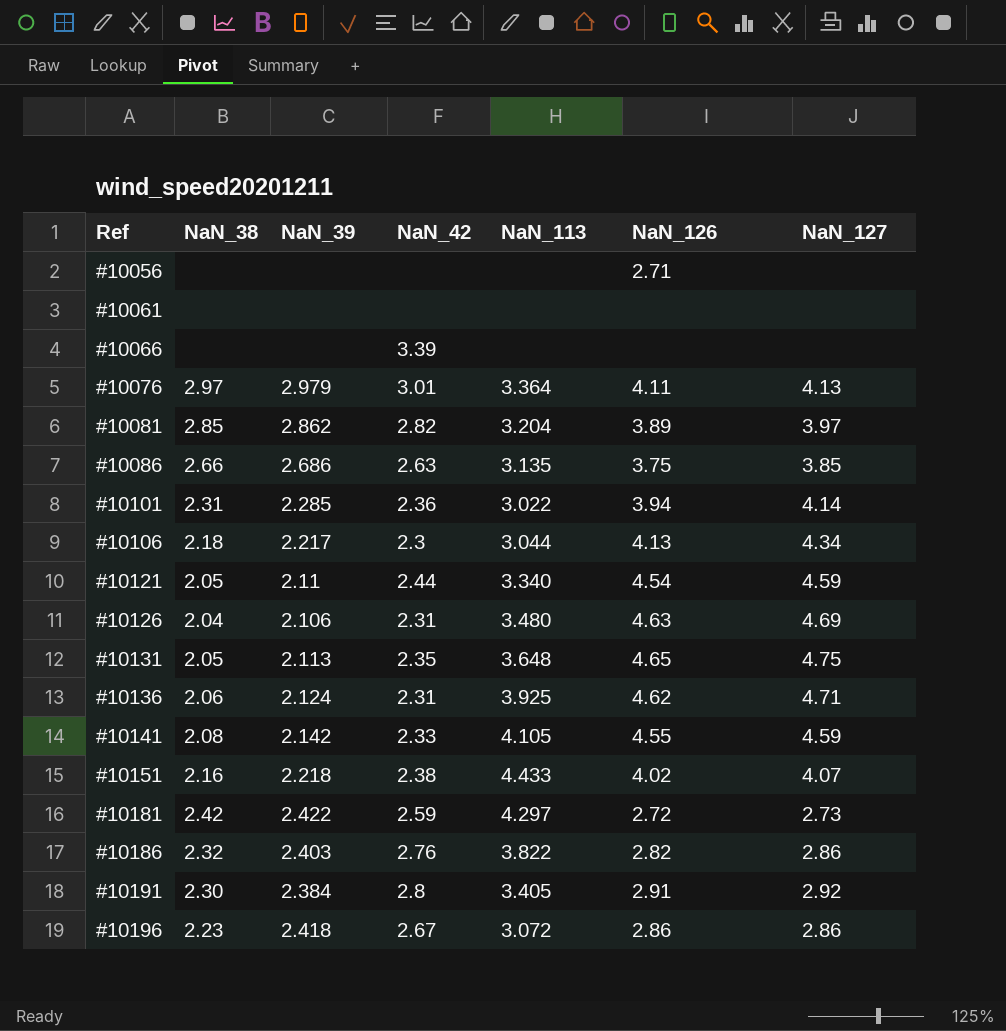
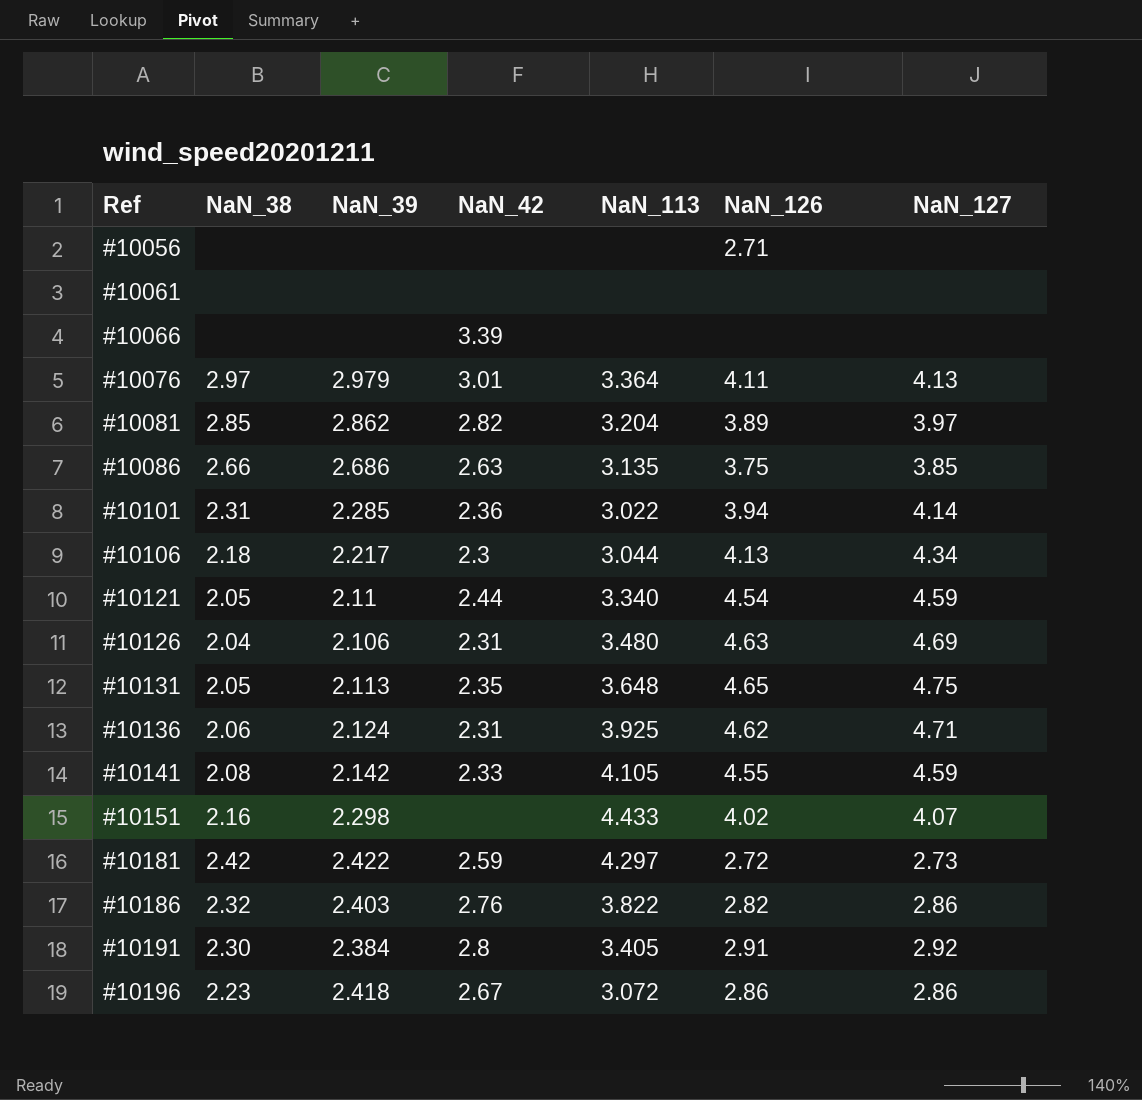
#10151 | NaN_39: 2.218 -> 2.298
#10151 | NaN_42: 2.38 -> none

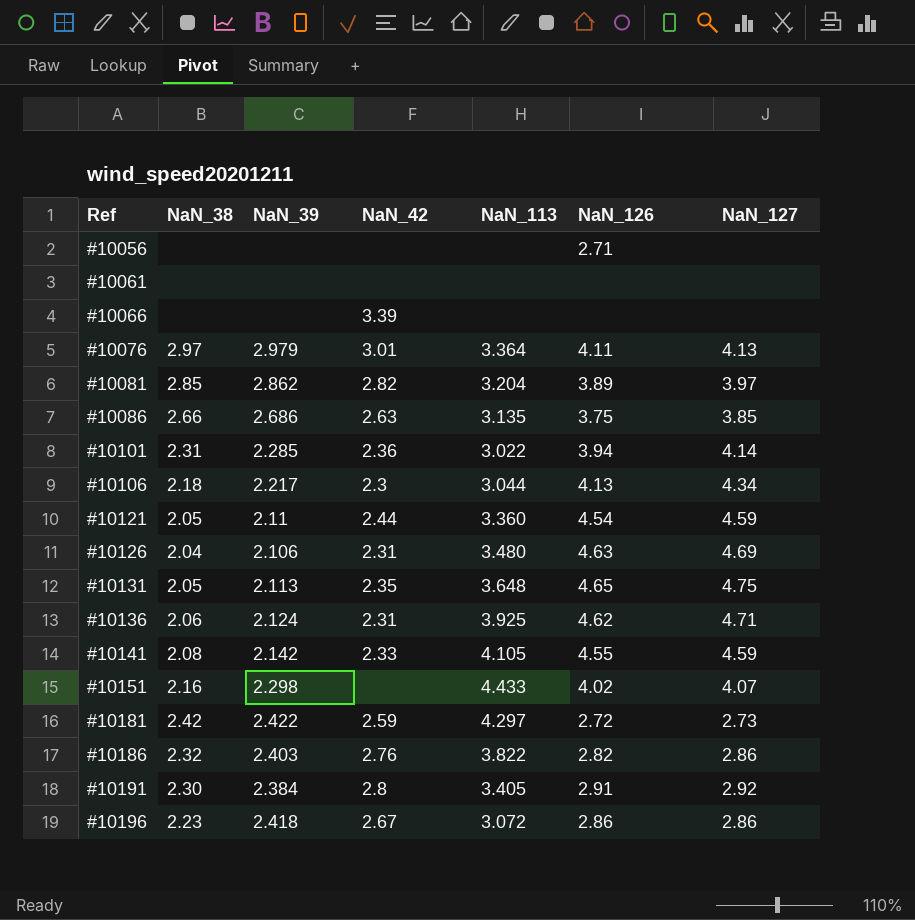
#10121 | NaN_113: 3.340 -> 3.360

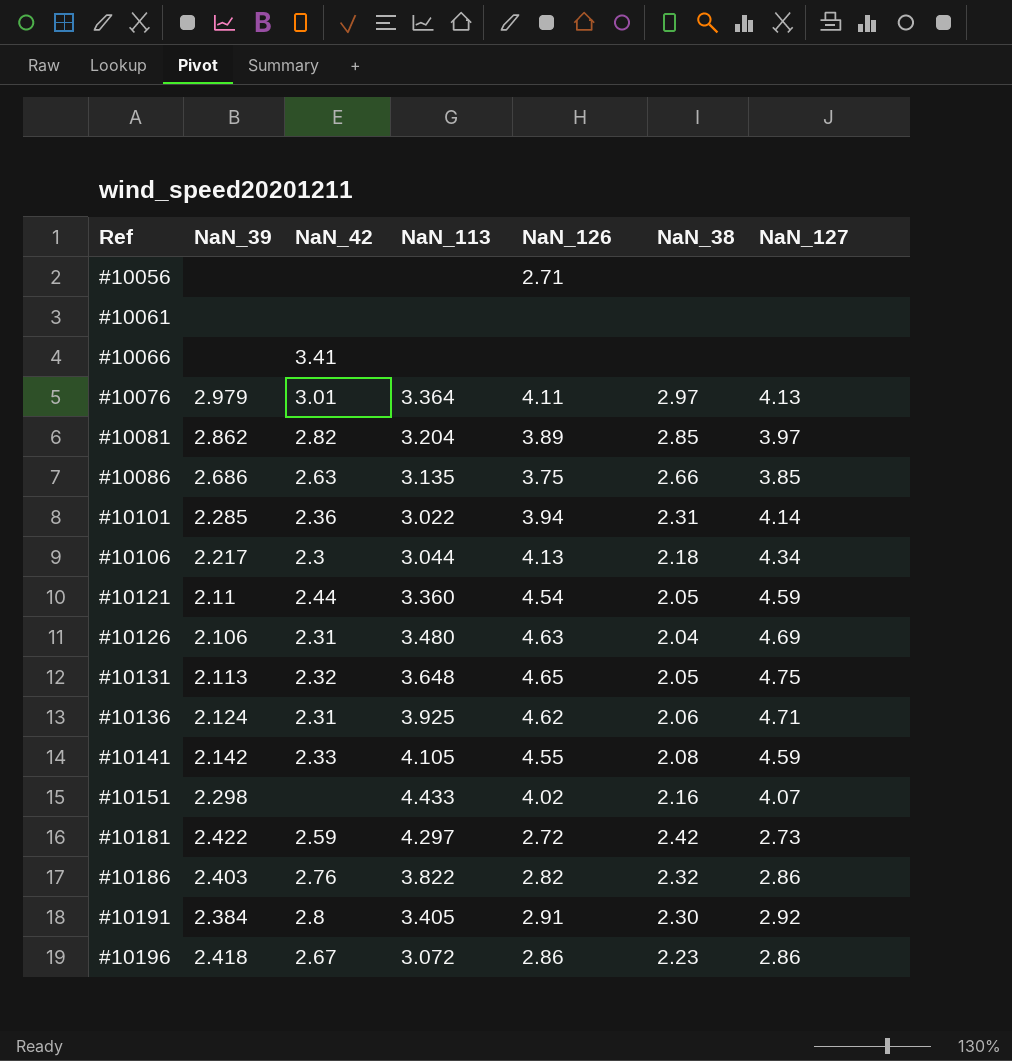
column NaN_38 | position: 2 -> 6
#10066 | NaN_42: 3.39 -> 3.41
#10131 | NaN_42: 2.35 -> 2.32

